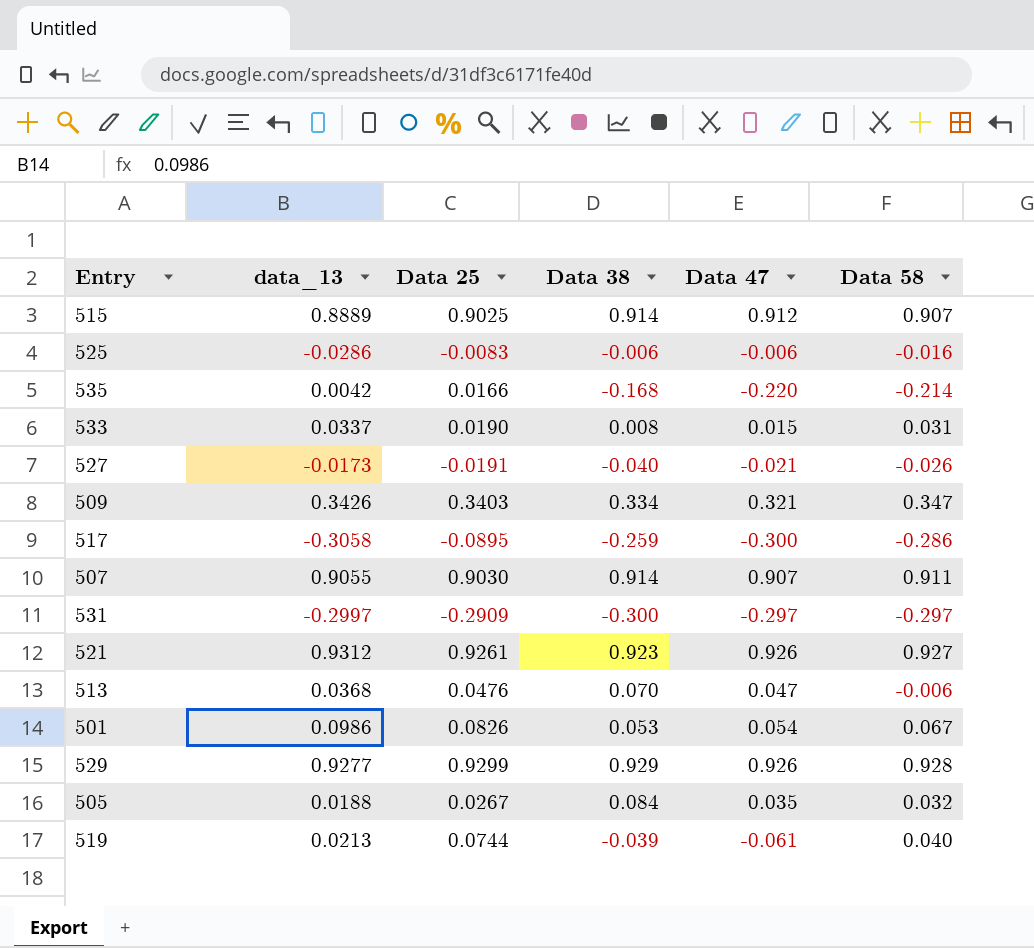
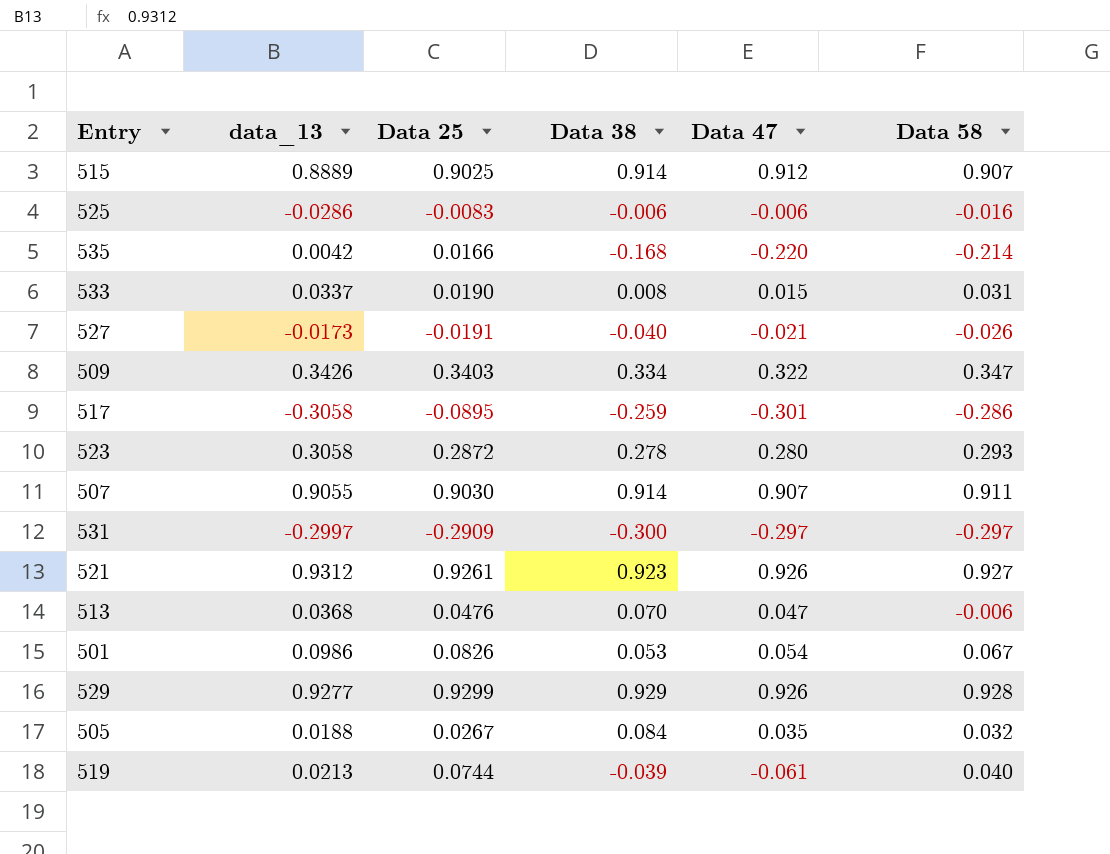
509 | Data 47: 0.321 -> 0.322
517 | Data 47: -0.300 -> -0.301
row 523: none -> 0.3058 | 0.2872 | 0.278 | 0.280 | 0.293

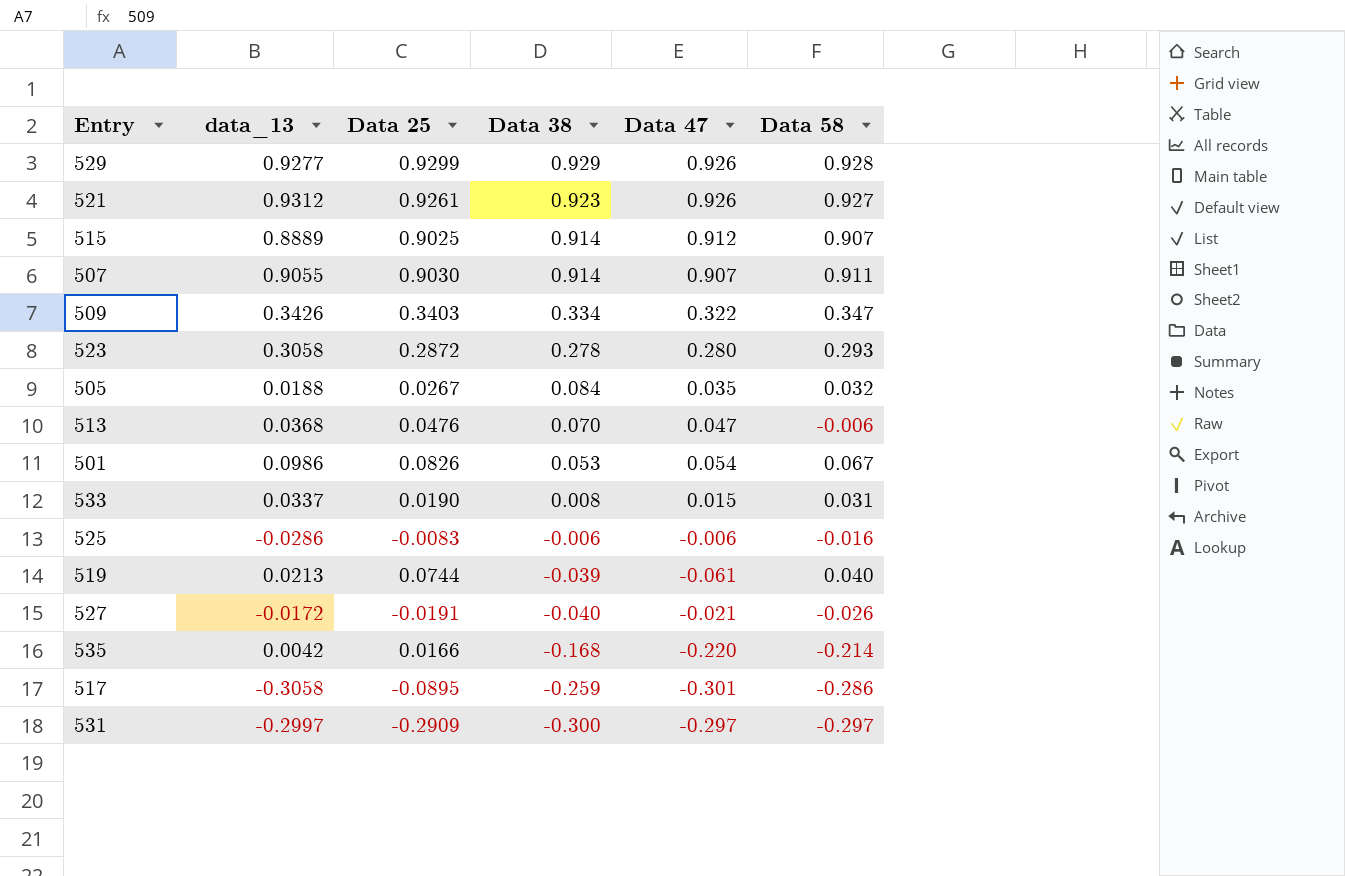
row order: none -> Data 38 descending
527 | data_13: -0.0173 -> -0.0172

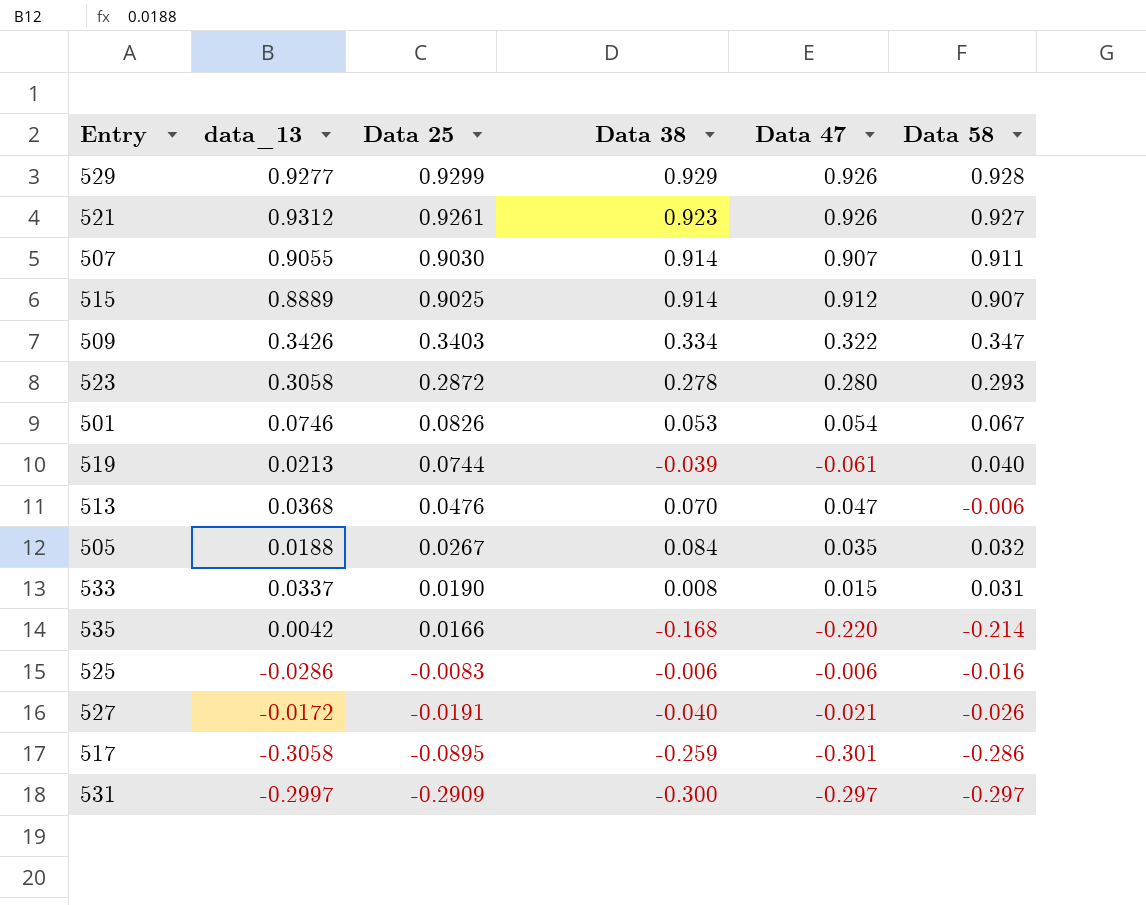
row order: Data 38 descending -> Data 25 descending
501 | data_13: 0.0986 -> 0.0746

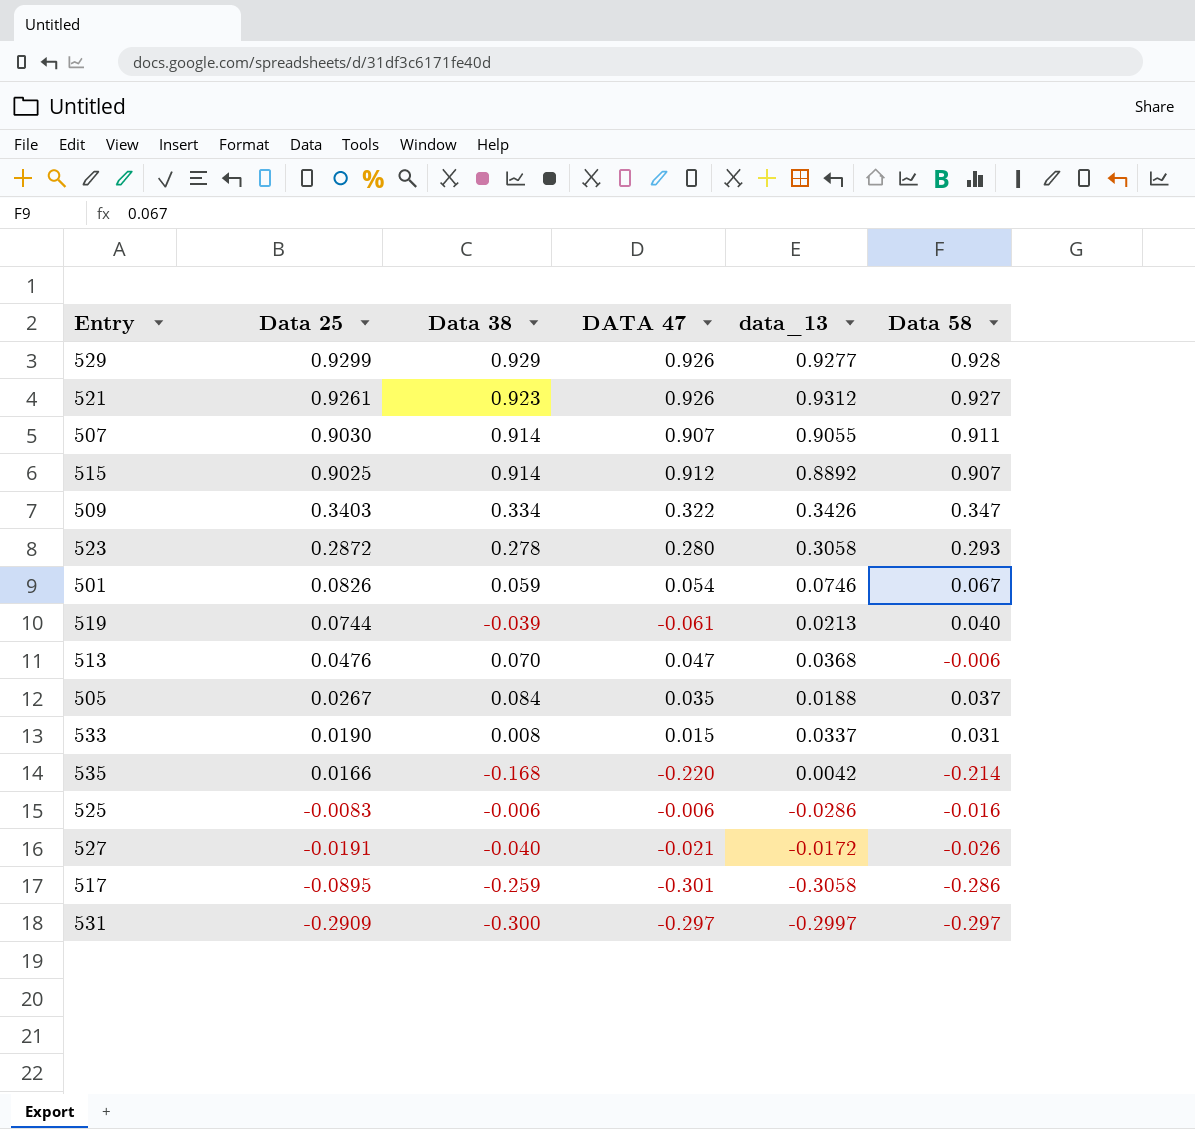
column name: Data 47 -> DATA 47
column data_13 | position: 2 -> 5
515 | data_13: 0.8889 -> 0.8892
501 | Data 38: 0.053 -> 0.059
505 | Data 58: 0.032 -> 0.037

